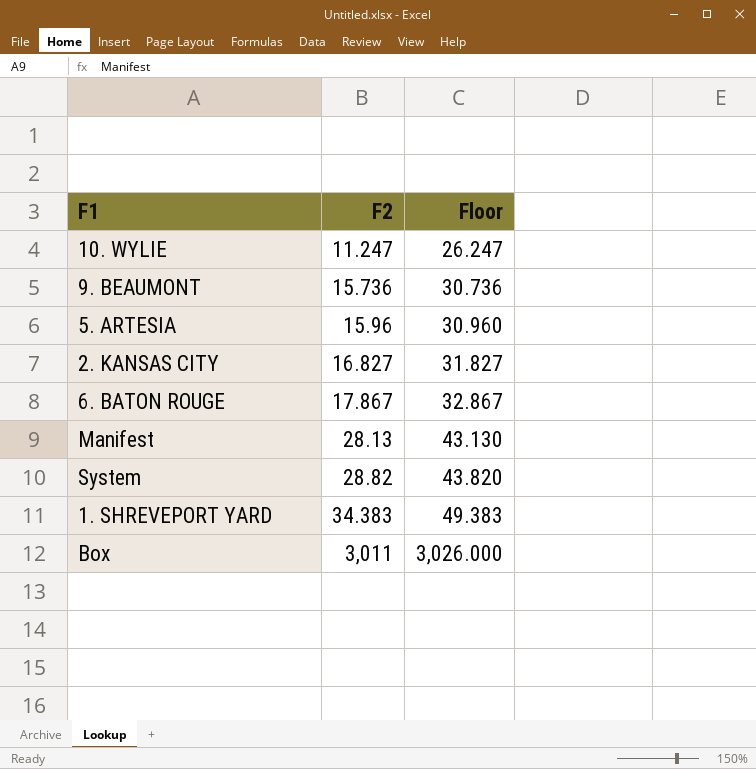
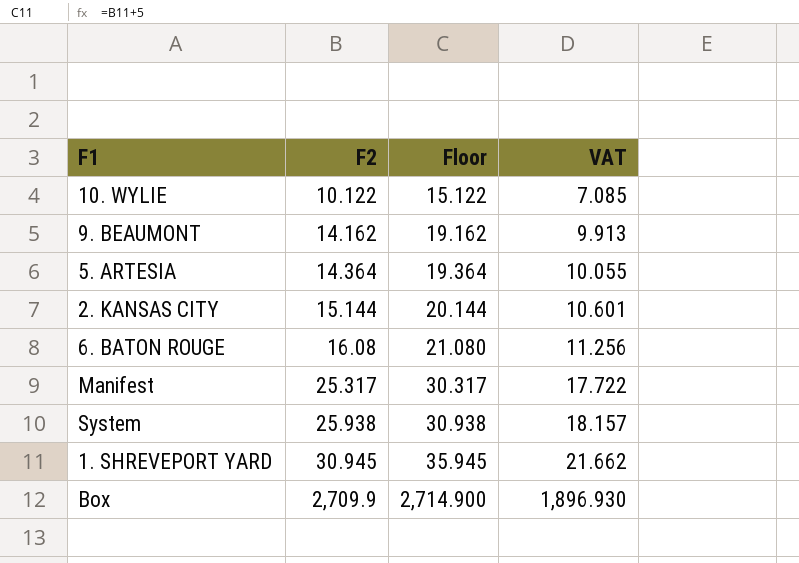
column Floor | formula: [F2] + 15 -> [F2] + 5
column VAT | formula: none -> [F2] * 0.7
10. WYLIE | F2: 11.247 -> 10.122
9. BEAUMONT | F2: 15.736 -> 14.162
5. ARTESIA | F2: 15.96 -> 14.364
2. KANSAS CITY | F2: 16.827 -> 15.144
6. BATON ROUGE | F2: 17.867 -> 16.08
Manifest | F2: 28.13 -> 25.317
System | F2: 28.82 -> 25.938
1. SHREVEPORT YARD | F2: 34.383 -> 30.945
Box | F2: 3,011 -> 2,709.9

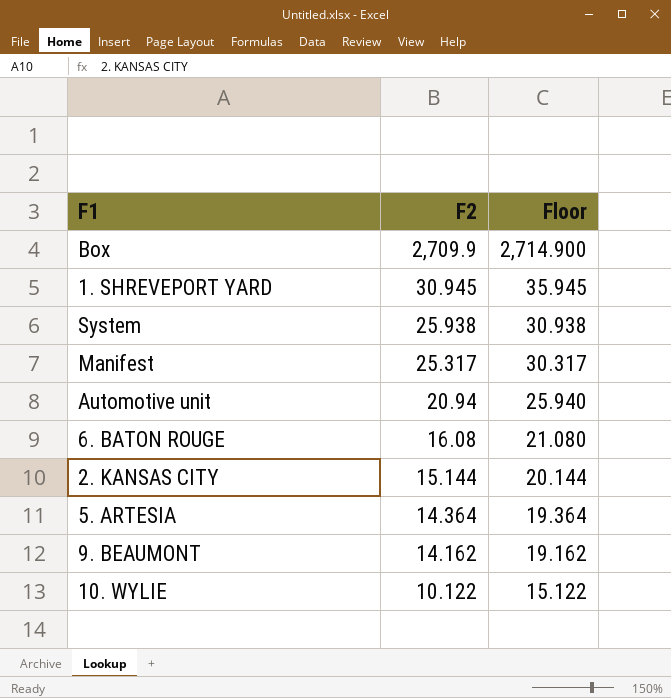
row order: F2 ascending -> F2 descending
column VAT | formula: [F2] * 0.7 -> none
row Automotive unit: none -> 20.94 | 25.940

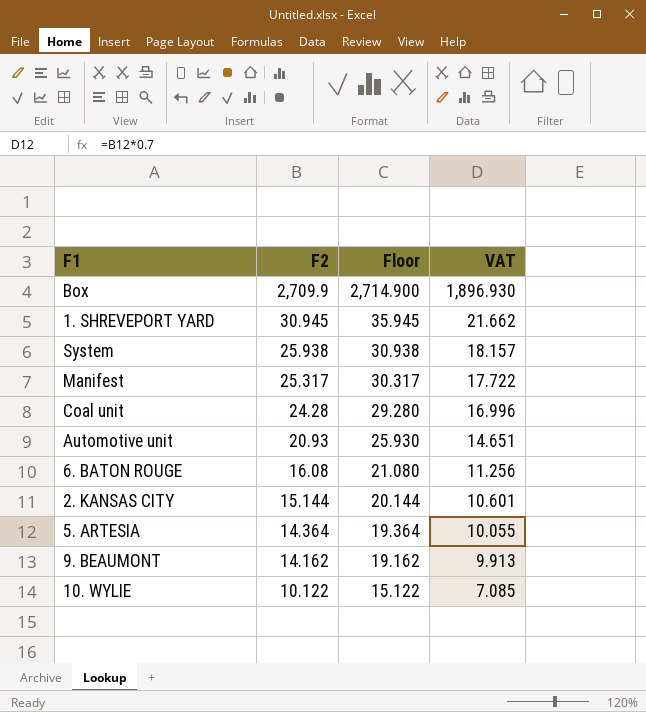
column VAT | formula: none -> [F2] * 0.7
row Coal unit: none -> 24.28 | 29.280 | 16.996
Automotive unit | F2: 20.94 -> 20.93
Automotive unit | Floor: 25.940 -> 25.930

